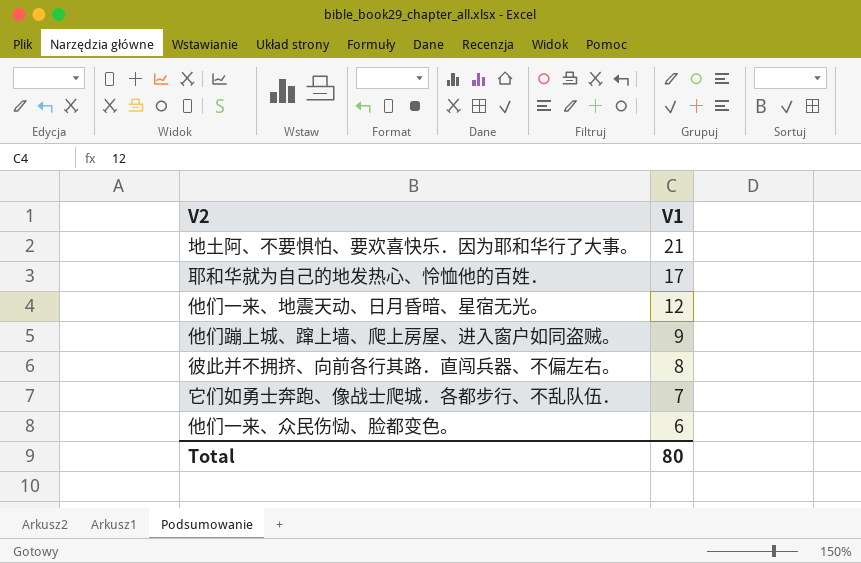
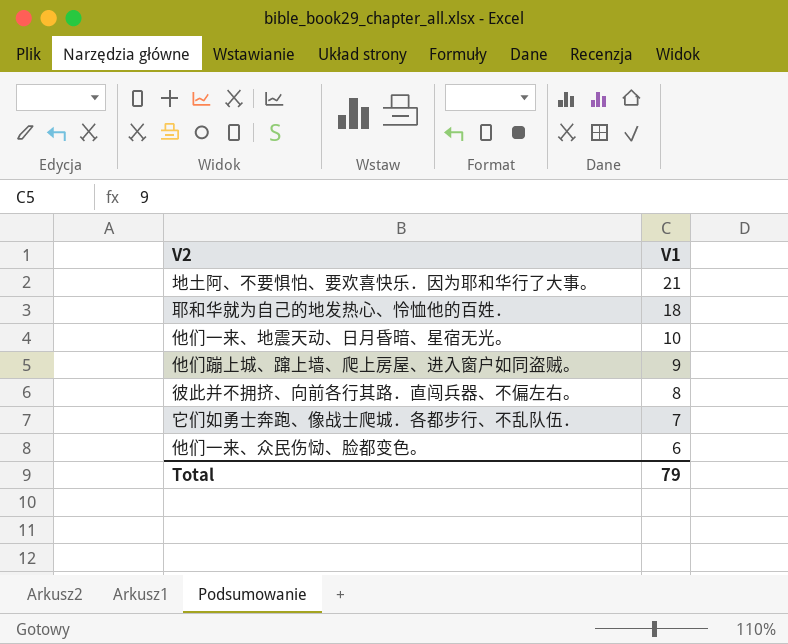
耶和华就为自己的地发热心、怜恤他的百姓． | V1: 17 -> 18
他们一来、地震天动、日月昏暗、星宿无光。 | V1: 12 -> 10
Total | V1: 80 -> 79

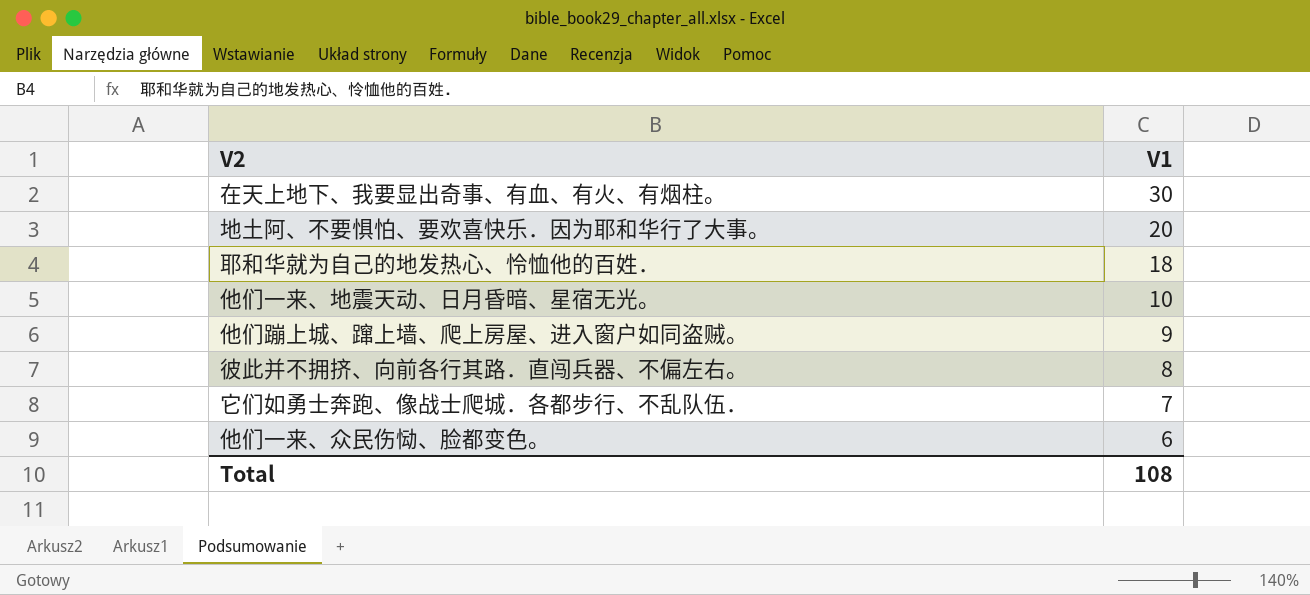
row 在天上地下、我要显出奇事、有血、有火、有烟柱。: none -> 30
地土阿、不要惧怕、要欢喜快乐．因为耶和华行了大事。 | V1: 21 -> 20
Total | V1: 79 -> 108

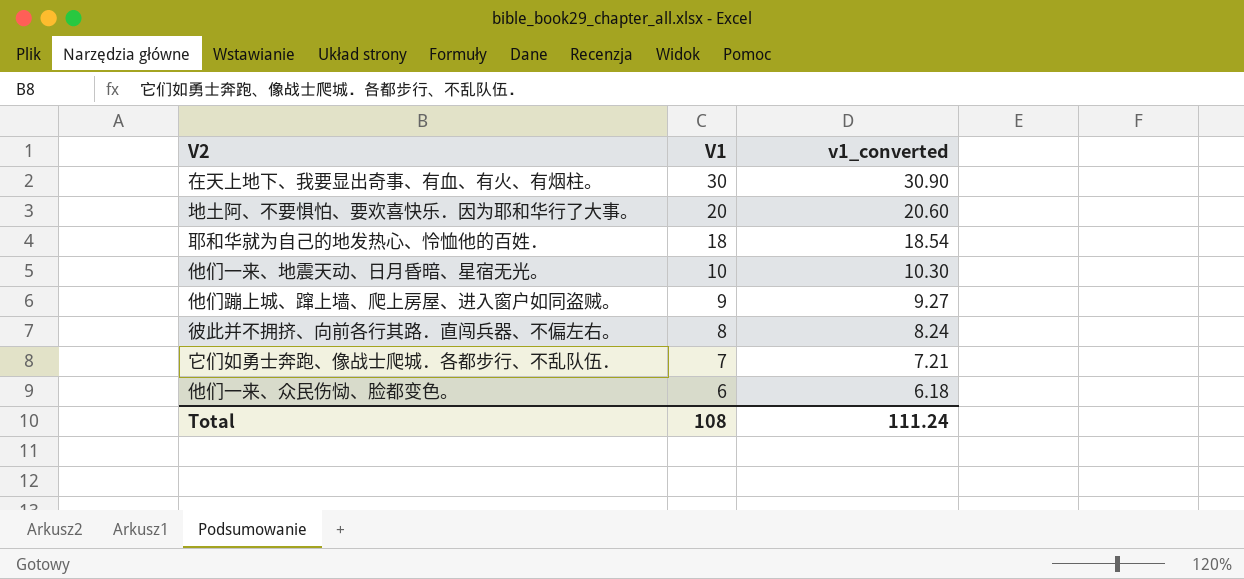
column v1_converted | formula: none -> [V1] * 1.03

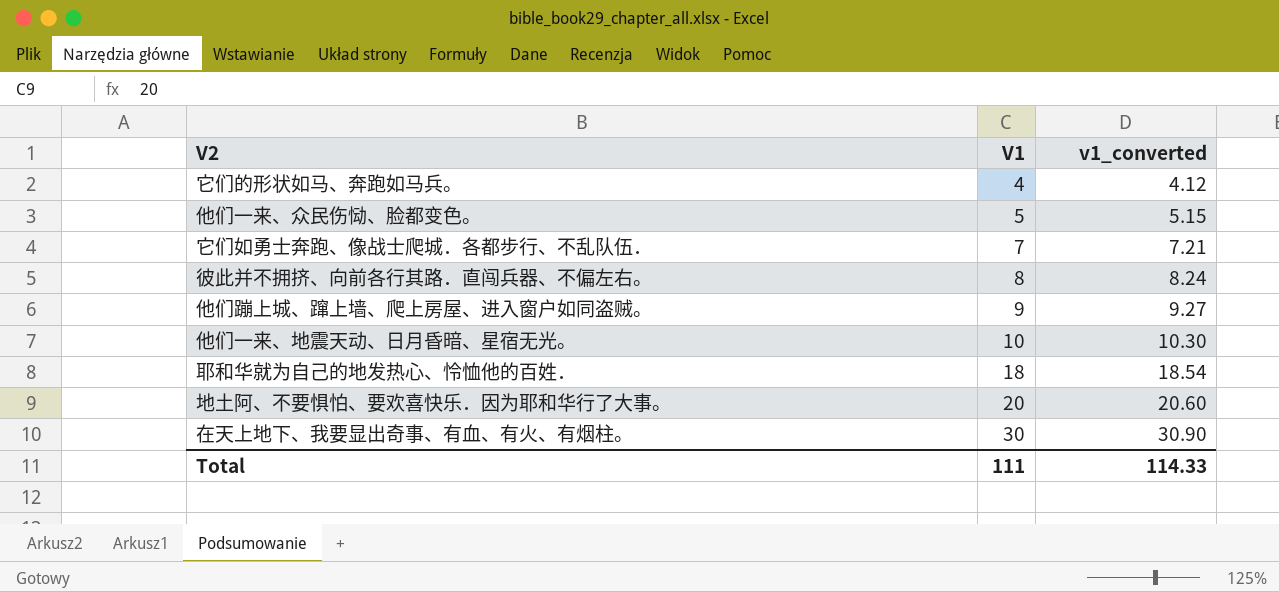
row order: V1 descending -> V1 ascending
row 它们的形状如马、奔跑如马兵。: none -> 4 | 4.12
他们一来、众民伤恸、脸都变色。 | V1: 6 -> 5
他们一来、众民伤恸、脸都变色。 | v1_converted: 6.18 -> 5.15
Total | V1: 108 -> 111
Total | v1_converted: 111.24 -> 114.33

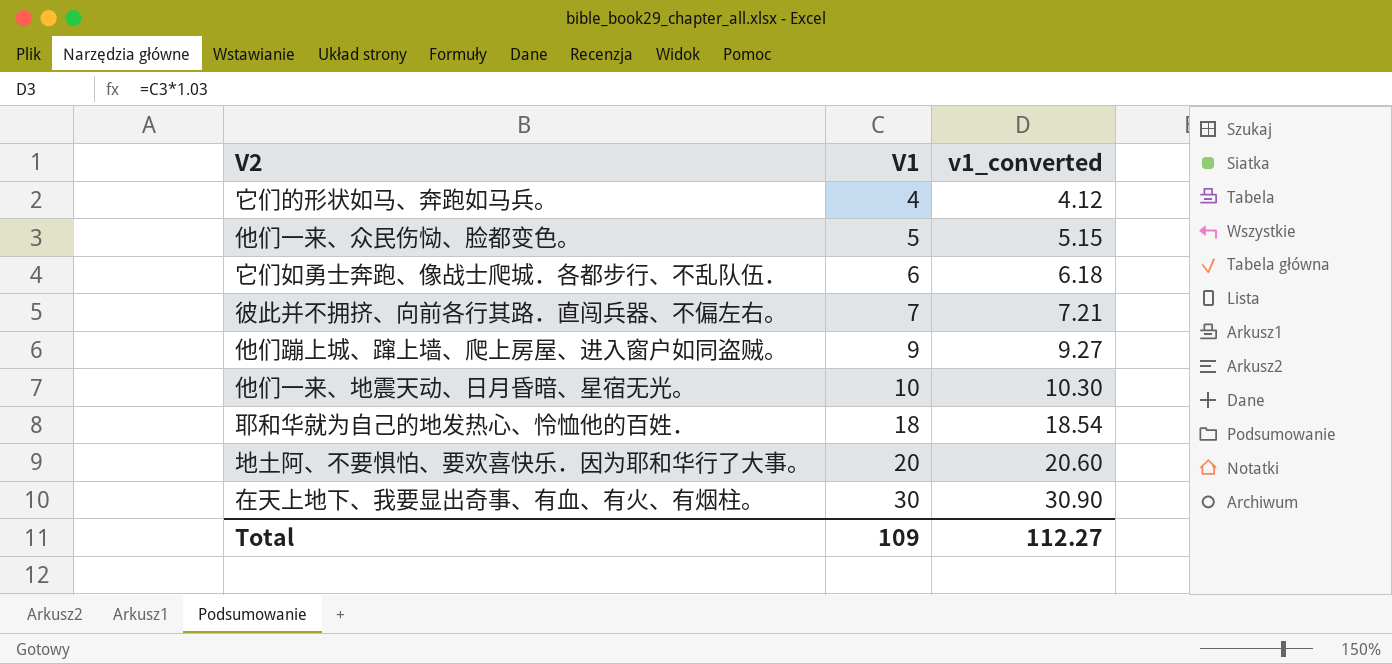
它们如勇士奔跑、像战士爬城．各都步行、不乱队伍． | V1: 7 -> 6
它们如勇士奔跑、像战士爬城．各都步行、不乱队伍． | v1_converted: 7.21 -> 6.18
彼此并不拥挤、向前各行其路．直闯兵器、不偏左右。 | V1: 8 -> 7
彼此并不拥挤、向前各行其路．直闯兵器、不偏左右。 | v1_converted: 8.24 -> 7.21
Total | V1: 111 -> 109
Total | v1_converted: 114.33 -> 112.27

